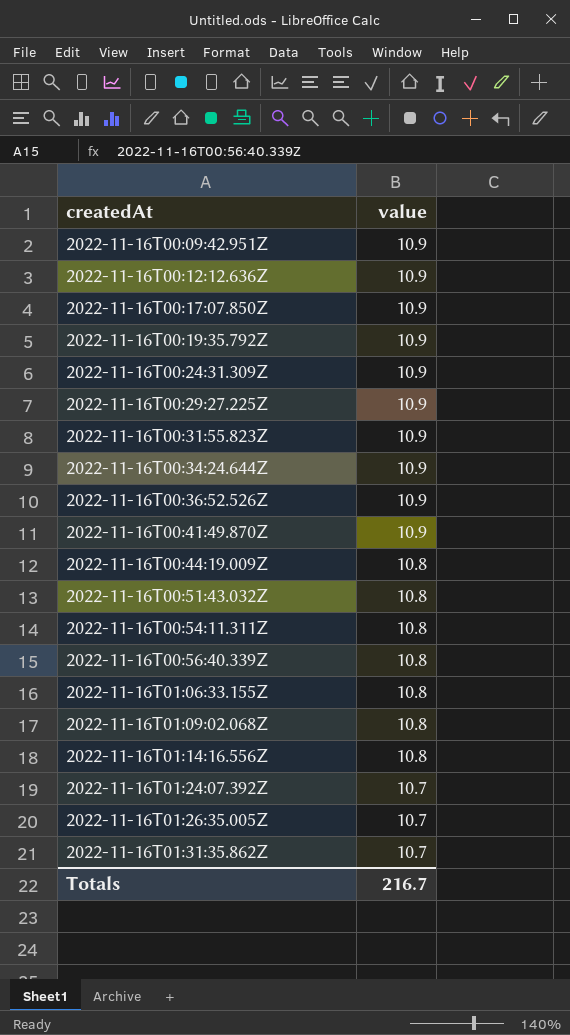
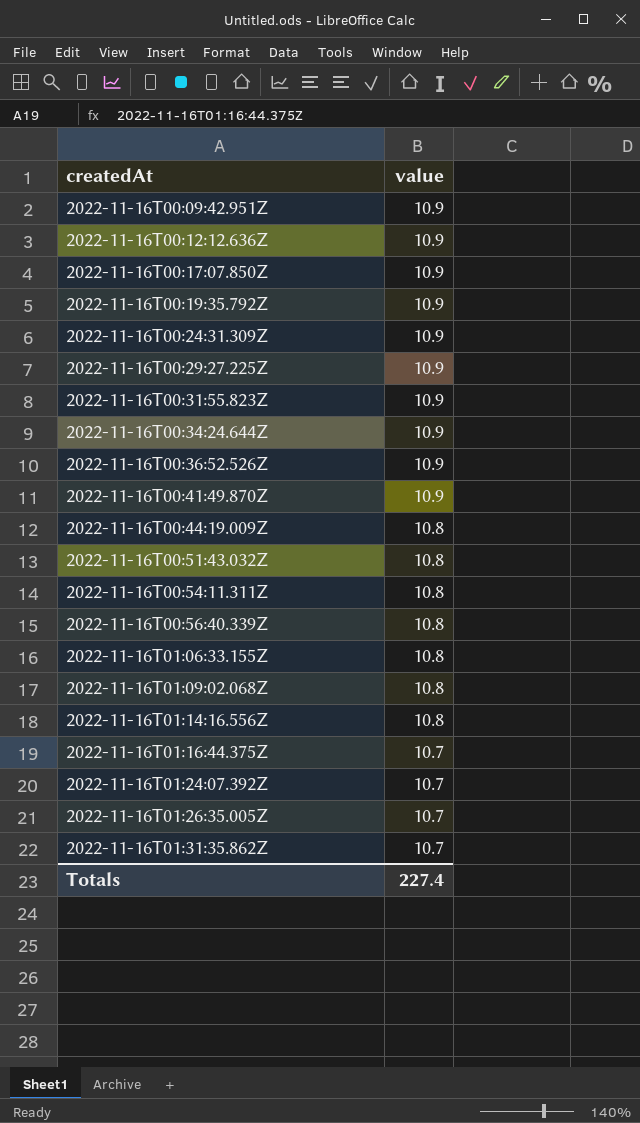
row 2022-11-16T01:16:44.375Z: none -> 10.7
Totals | value: 216.7 -> 227.4

